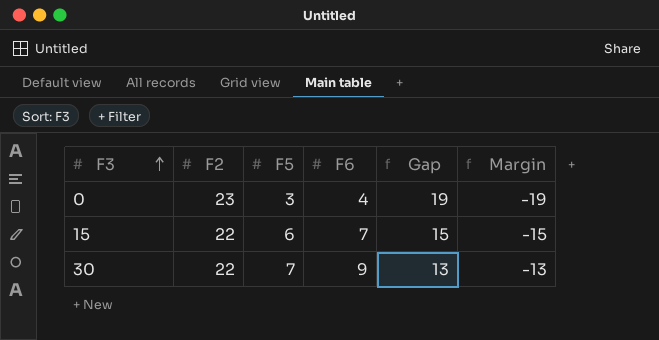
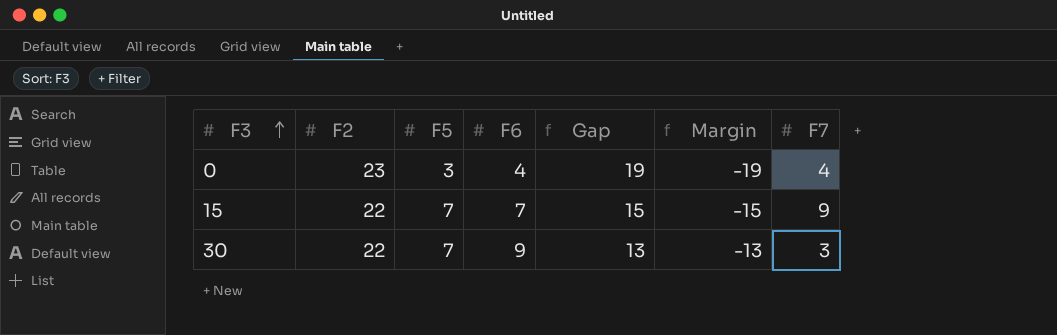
column F7 | position: none -> 7
15 | F5: 6 -> 7

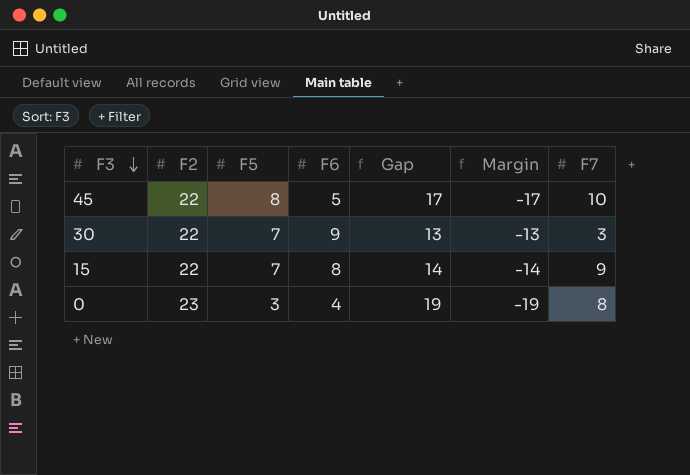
row order: F3 ascending -> F3 descending
row 45: none -> 22 | 8 | 5 | 17 | -17 | 10
15 | F6: 7 -> 8
15 | Gap: 15 -> 14
15 | Margin: -15 -> -14
0 | F7: 4 -> 8

